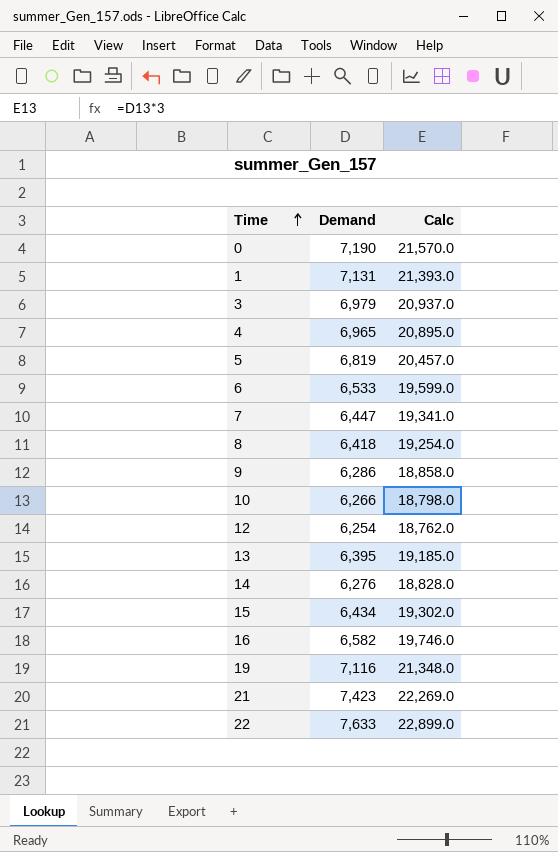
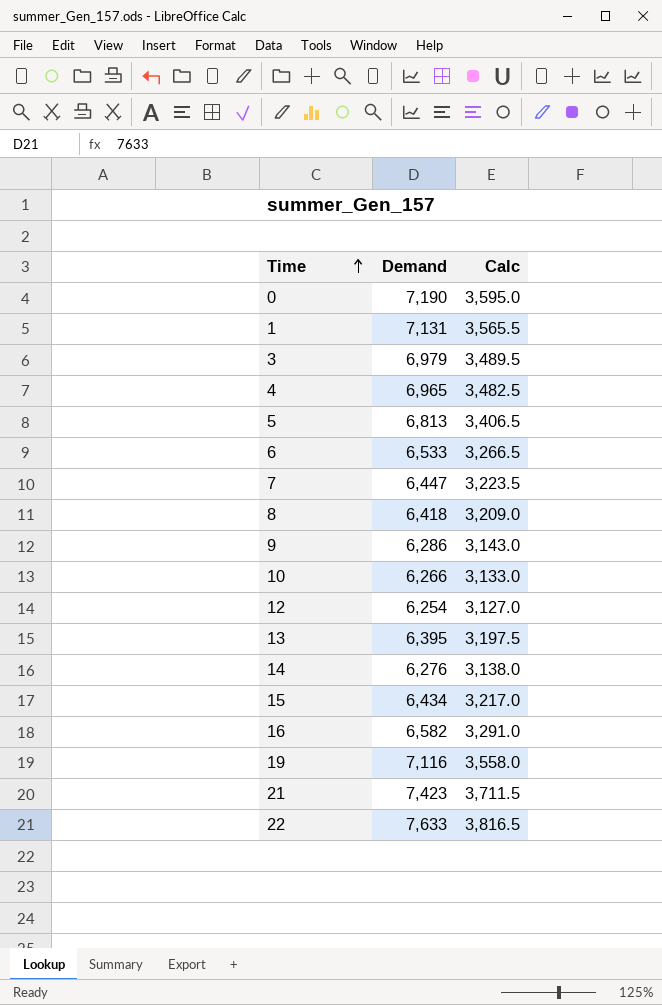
column Calc | formula: [Demand] * 3 -> [Demand] * 0.5
5 | Demand: 6,819 -> 6,813

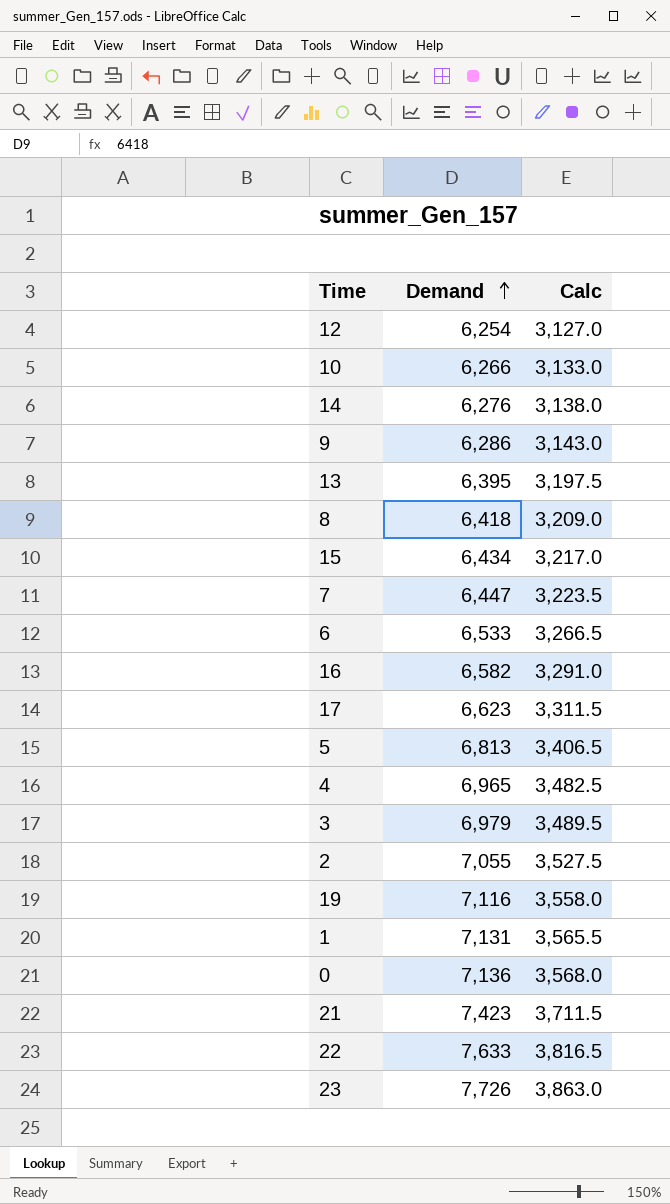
row order: Time ascending -> Demand ascending
row 17: none -> 6,623 | 3,311.5
row 2: none -> 7,055 | 3,527.5
0 | Demand: 7,190 -> 7,136
0 | Calc: 3,595.0 -> 3,568.0
row 23: none -> 7,726 | 3,863.0

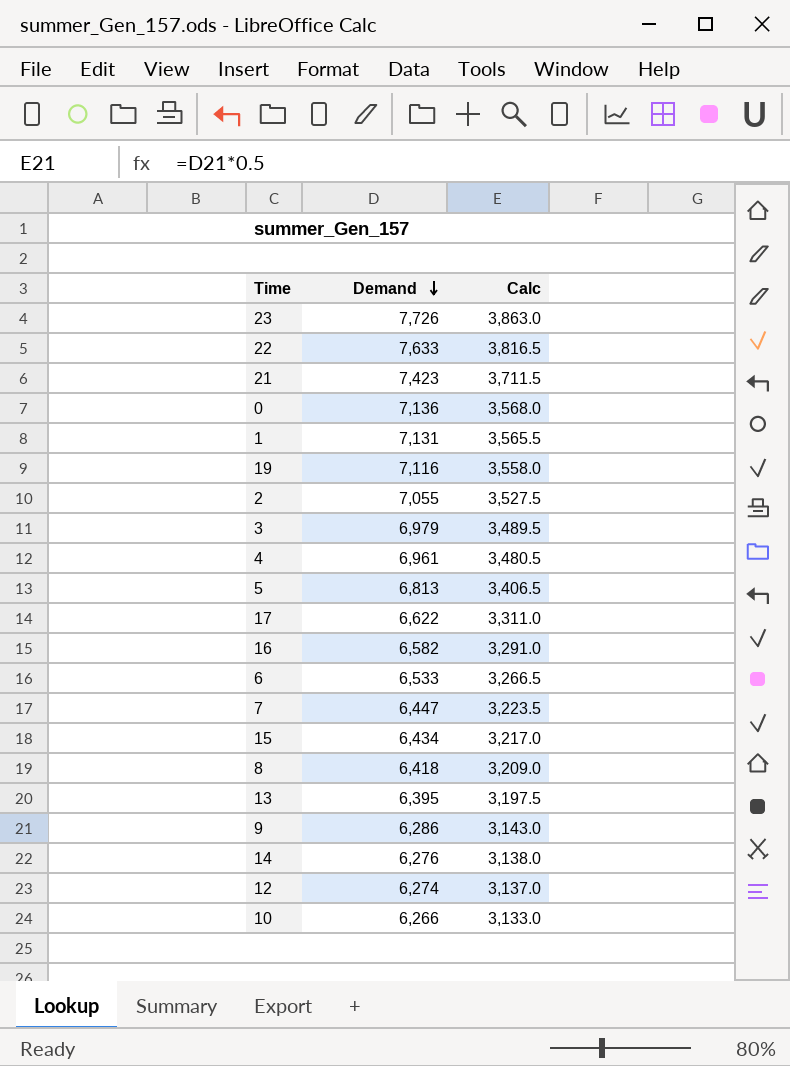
row order: Demand ascending -> Demand descending
4 | Demand: 6,965 -> 6,961
4 | Calc: 3,482.5 -> 3,480.5
17 | Demand: 6,623 -> 6,622
17 | Calc: 3,311.5 -> 3,311.0
12 | Demand: 6,254 -> 6,274
12 | Calc: 3,127.0 -> 3,137.0

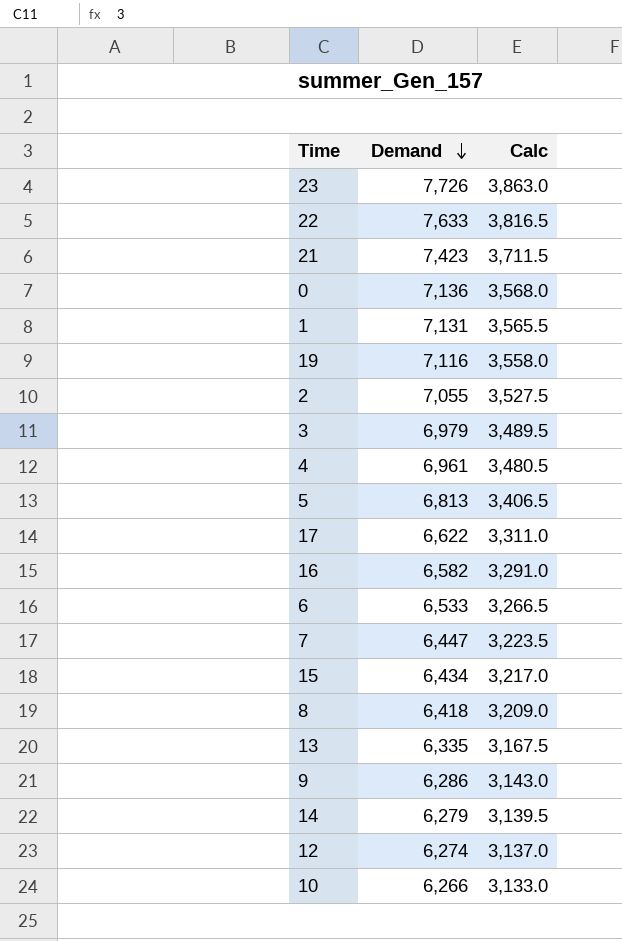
13 | Demand: 6,395 -> 6,335
13 | Calc: 3,197.5 -> 3,167.5
14 | Demand: 6,276 -> 6,279
14 | Calc: 3,138.0 -> 3,139.5

